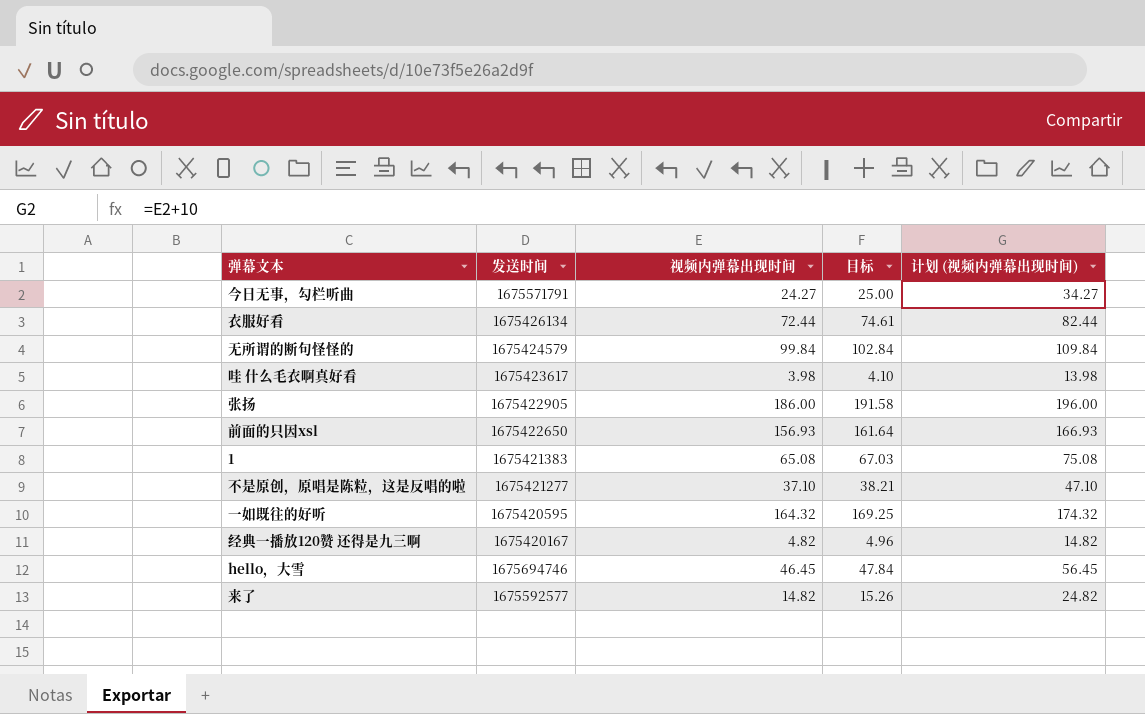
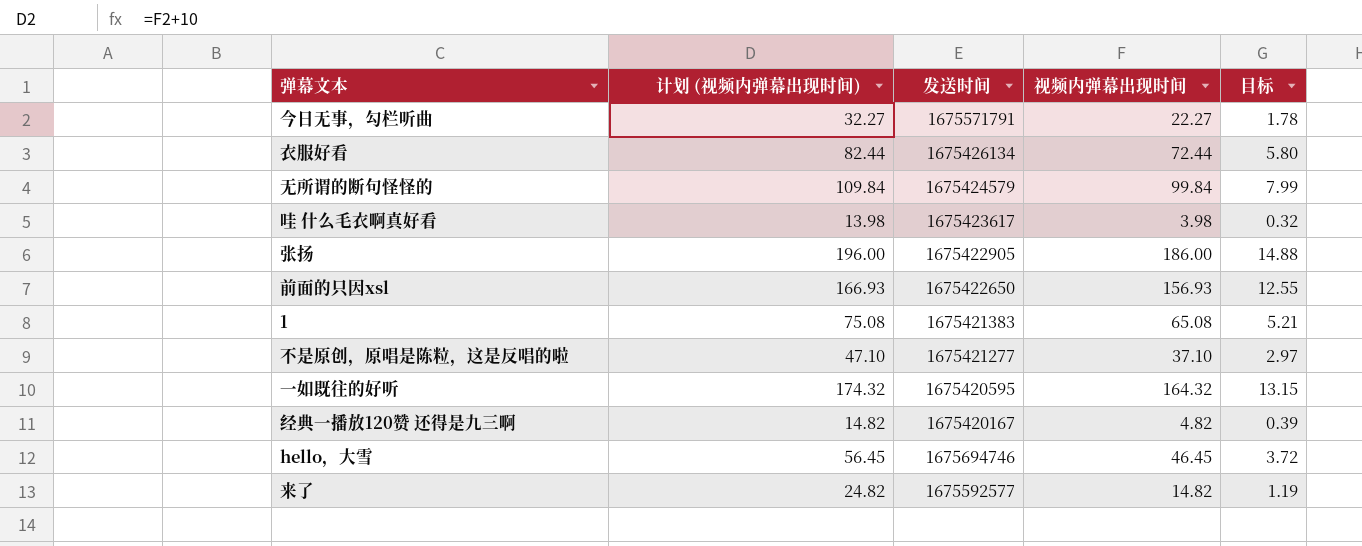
column 计划 (视频内弹幕出现时间) | position: 5 -> 2
column 目标 | formula: [视频内弹幕出现时间] * 1.03 -> [视频内弹幕出现时间] * 0.08
今日无事，勾栏听曲 | 计划 (视频内弹幕出现时间): 34.27 -> 32.27
今日无事，勾栏听曲 | 视频内弹幕出现时间: 24.27 -> 22.27

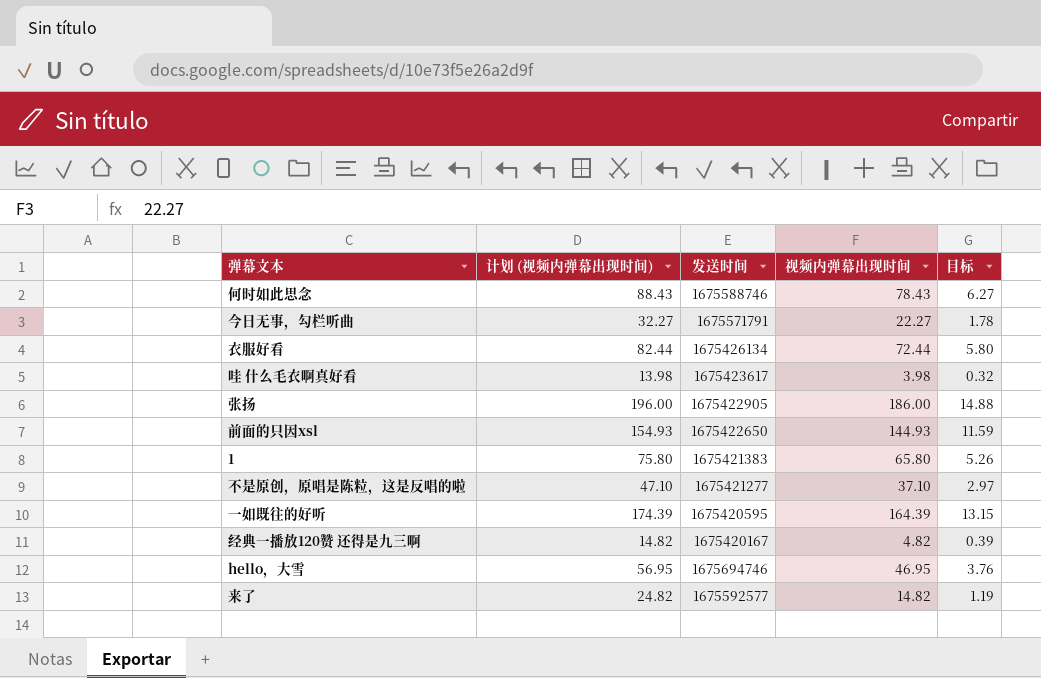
row 无所谓的断句怪怪的: 109.84 | 1675424579 | 99.84 | 7.99 -> none
row 何时如此思念: none -> 88.43 | 1675588746 | 78.43 | 6.27
前面的只因xsl | 计划 (视频内弹幕出现时间): 166.93 -> 154.93
前面的只因xsl | 视频内弹幕出现时间: 156.93 -> 144.93
前面的只因xsl | 目标: 12.55 -> 11.59
1 | 计划 (视频内弹幕出现时间): 75.08 -> 75.80
1 | 视频内弹幕出现时间: 65.08 -> 65.80
1 | 目标: 5.21 -> 5.26
一如既往的好听 | 计划 (视频内弹幕出现时间): 174.32 -> 174.39
一如既往的好听 | 视频内弹幕出现时间: 164.32 -> 164.39
hello，大雪 | 计划 (视频内弹幕出现时间): 56.45 -> 56.95
hello，大雪 | 视频内弹幕出现时间: 46.45 -> 46.95
hello，大雪 | 目标: 3.72 -> 3.76

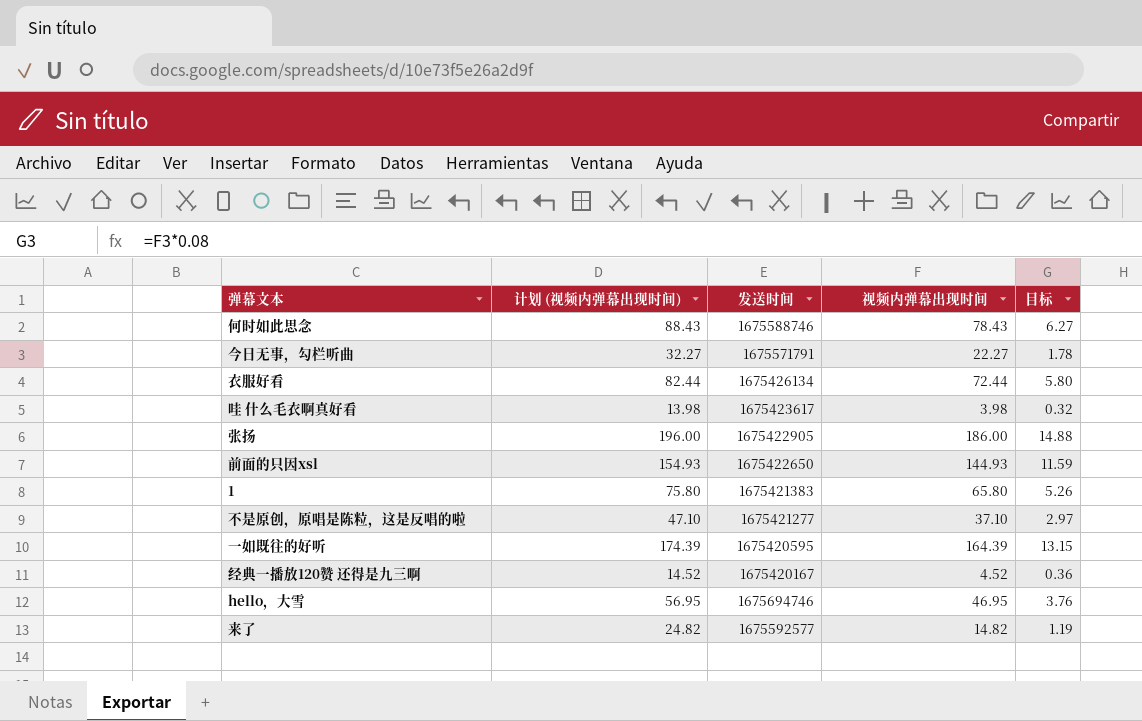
经典一播放120赞 还得是九三啊 | 计划 (视频内弹幕出现时间): 14.82 -> 14.52
经典一播放120赞 还得是九三啊 | 视频内弹幕出现时间: 4.82 -> 4.52
经典一播放120赞 还得是九三啊 | 目标: 0.39 -> 0.36

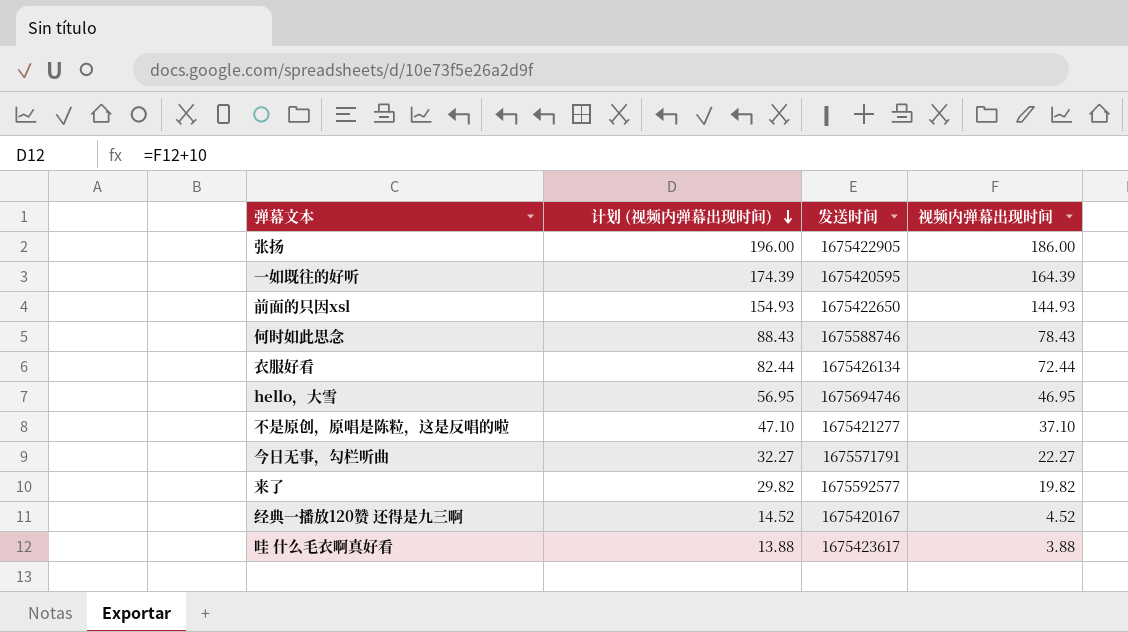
row order: none -> 计划 (视频内弹幕出现时间) descending
column 目标 | formula: [视频内弹幕出现时间] * 0.08 -> none
row 1: 75.80 | 1675421383 | 65.80 | 5.26 -> none
来了 | 计划 (视频内弹幕出现时间): 24.82 -> 29.82
来了 | 视频内弹幕出现时间: 14.82 -> 19.82
哇 什么毛衣啊真好看 | 计划 (视频内弹幕出现时间): 13.98 -> 13.88
哇 什么毛衣啊真好看 | 视频内弹幕出现时间: 3.98 -> 3.88

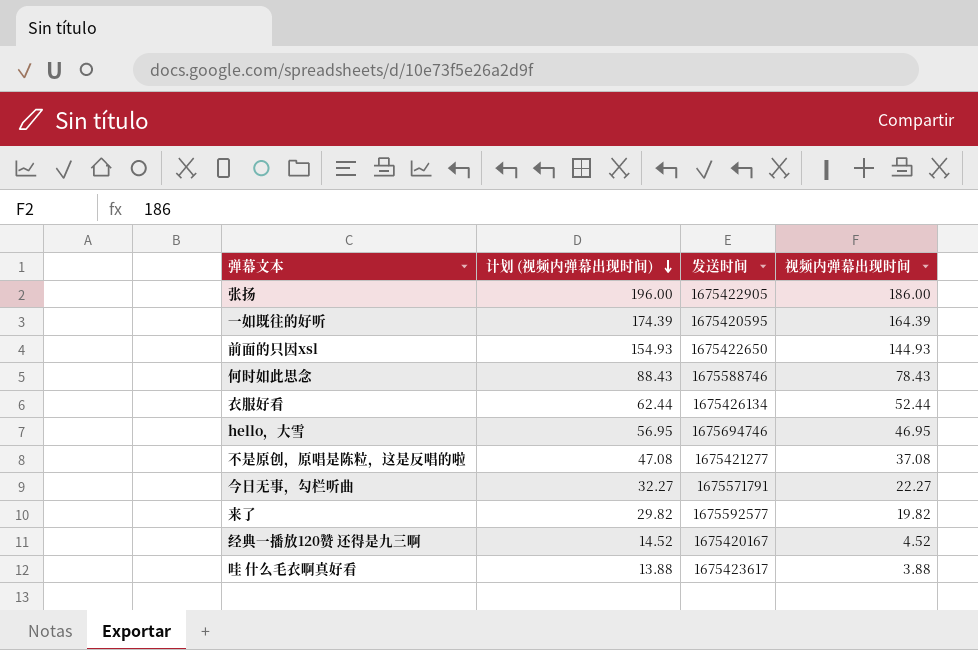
衣服好看 | 计划 (视频内弹幕出现时间): 82.44 -> 62.44
衣服好看 | 视频内弹幕出现时间: 72.44 -> 52.44
不是原创，原唱是陈粒，这是反唱的啦 | 计划 (视频内弹幕出现时间): 47.10 -> 47.08
不是原创，原唱是陈粒，这是反唱的啦 | 视频内弹幕出现时间: 37.10 -> 37.08

